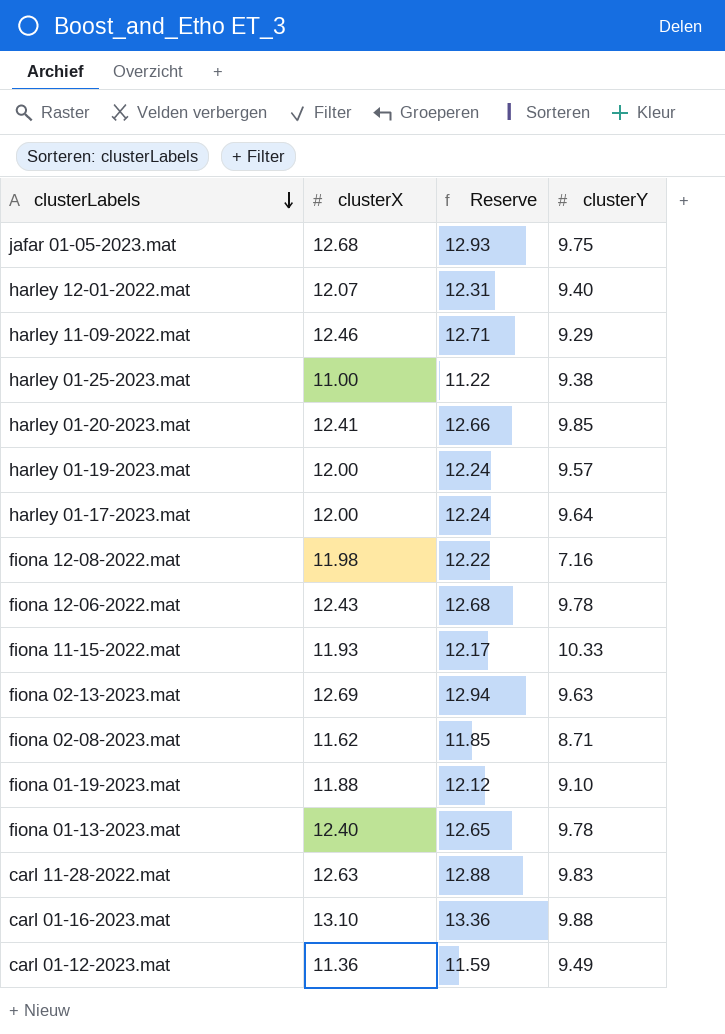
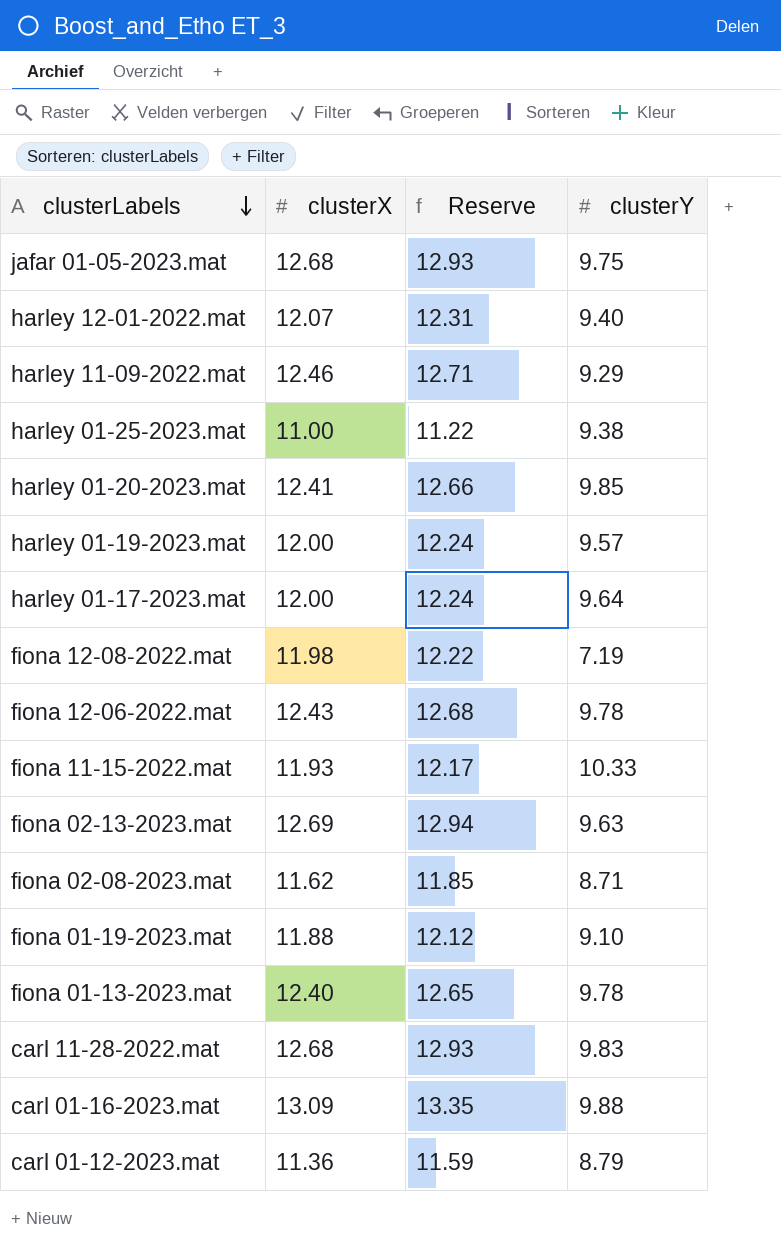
fiona 12-08-2022.mat | clusterY: 7.16 -> 7.19
carl 11-28-2022.mat | clusterX: 12.63 -> 12.68
carl 11-28-2022.mat | Reserve: 12.88 -> 12.93
carl 01-16-2023.mat | clusterX: 13.10 -> 13.09
carl 01-16-2023.mat | Reserve: 13.36 -> 13.35
carl 01-12-2023.mat | clusterY: 9.49 -> 8.79

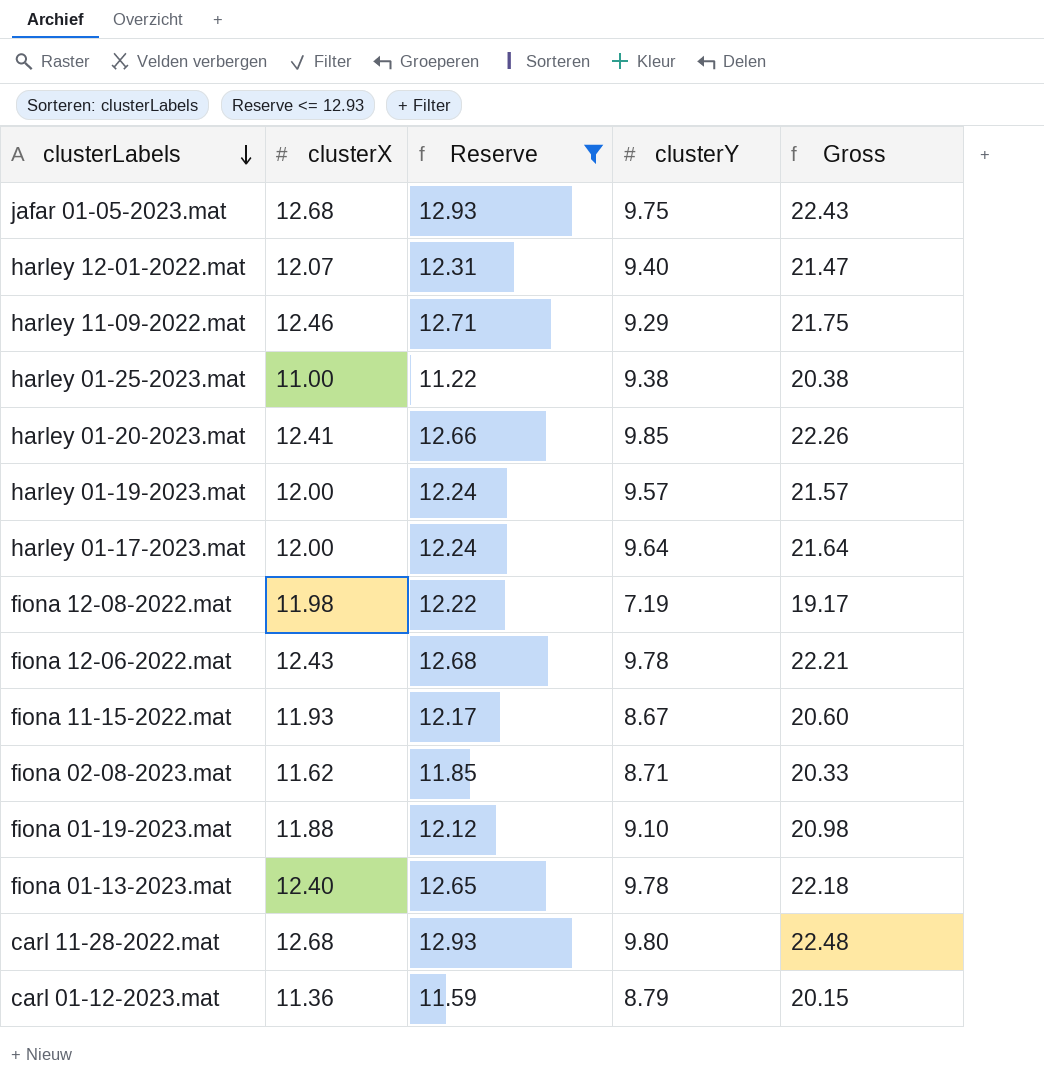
filter: none -> Reserve <= 12.93
column Gross | formula: none -> [clusterX] + [clusterY]
fiona 11-15-2022.mat | clusterY: 10.33 -> 8.67
carl 11-28-2022.mat | clusterY: 9.83 -> 9.80

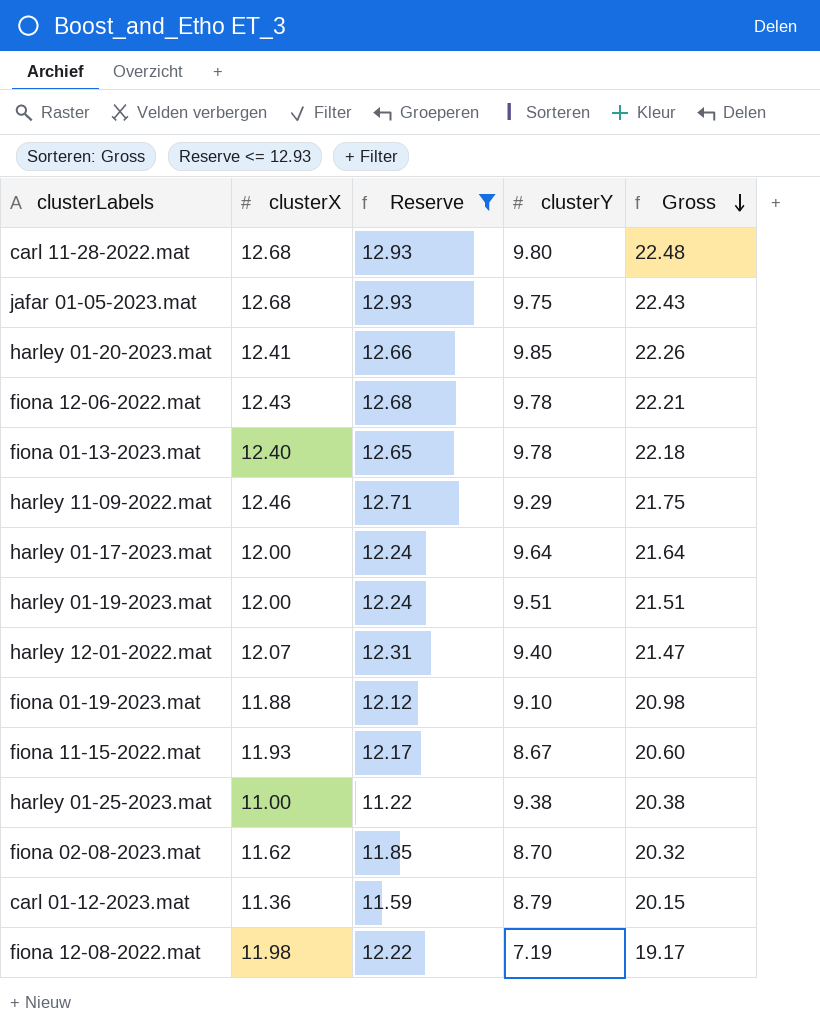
row order: clusterLabels descending -> Gross descending
harley 01-19-2023.mat | clusterY: 9.57 -> 9.51
harley 01-19-2023.mat | Gross: 21.57 -> 21.51
fiona 02-08-2023.mat | clusterY: 8.71 -> 8.70
fiona 02-08-2023.mat | Gross: 20.33 -> 20.32

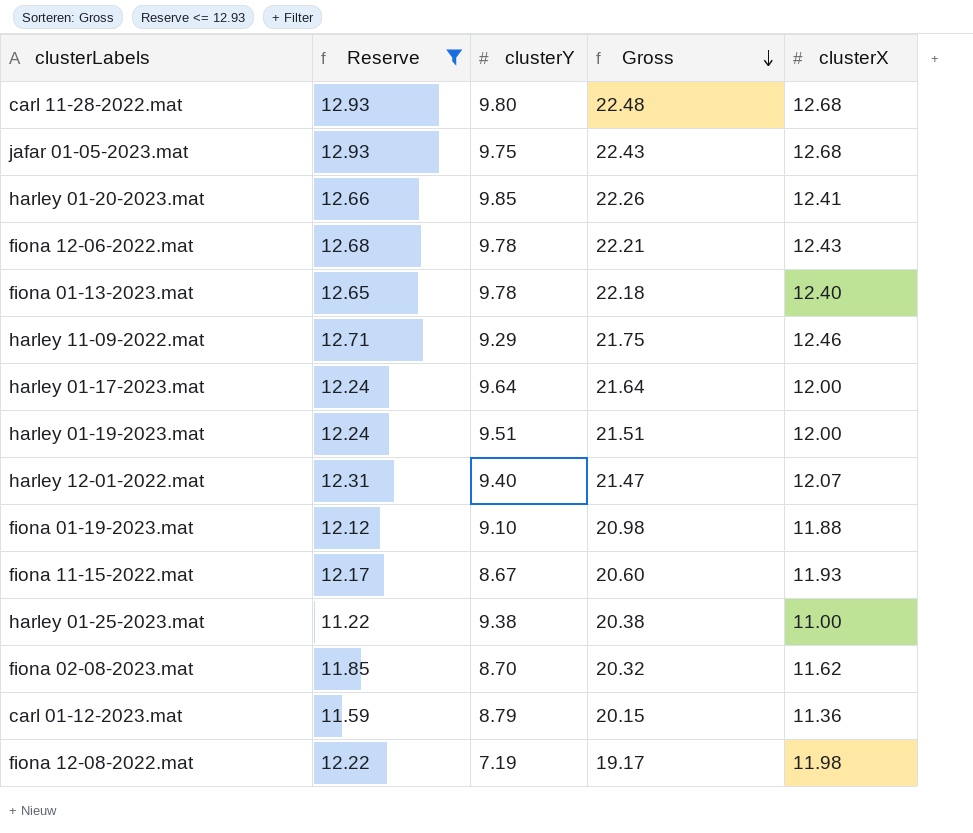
column clusterX | position: 2 -> 5

